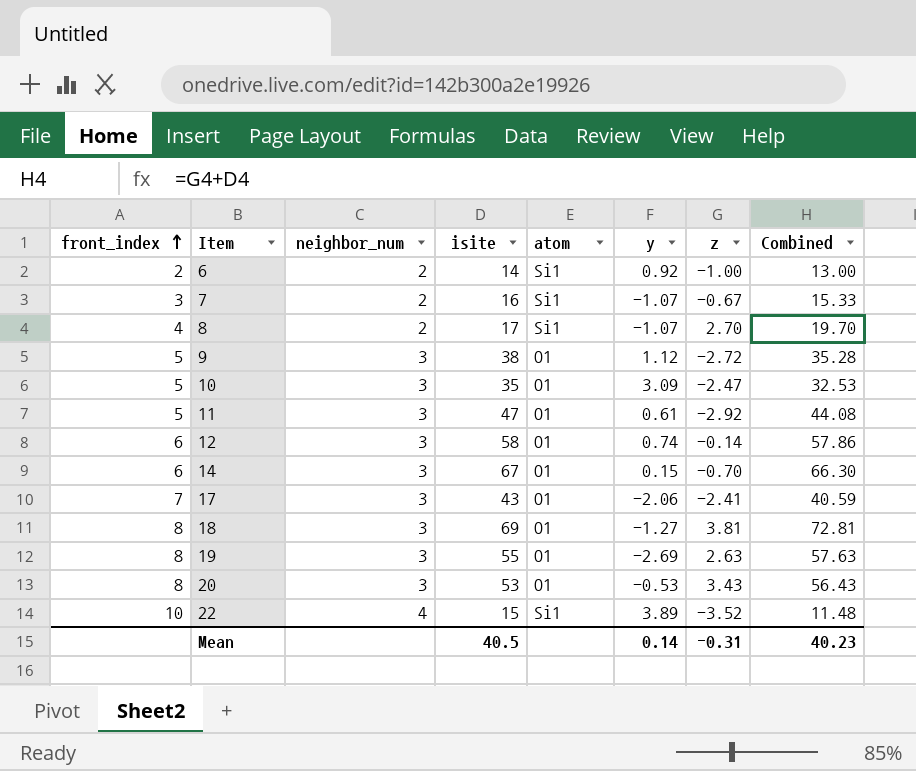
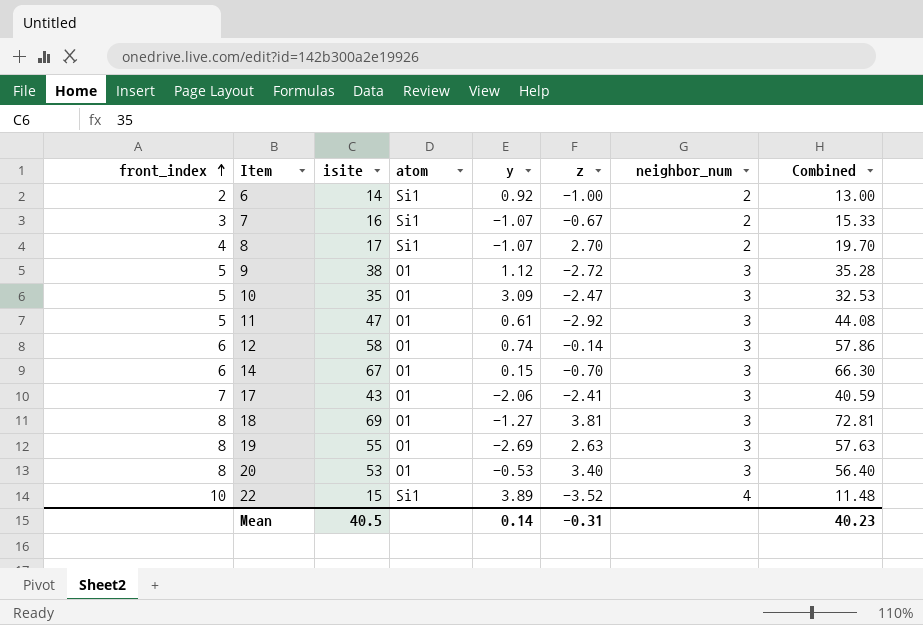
column neighbor_num | position: 3 -> 7
20 | z: 3.43 -> 3.40
20 | Combined: 56.43 -> 56.40

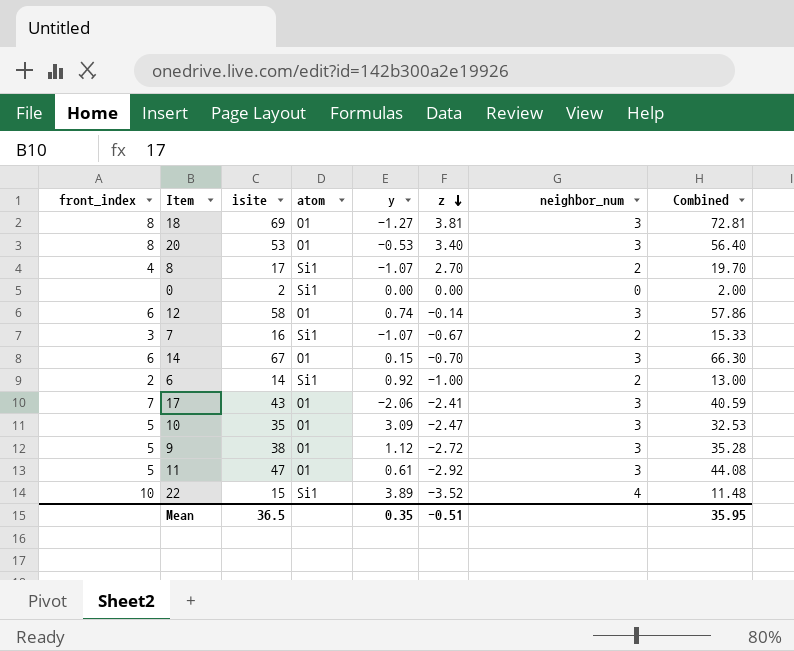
row order: front_index ascending -> z descending
row 19: 8 | 55 | O1 | -2.69 | 2.63 | 3 | 57.63 -> none
row 0: none -> none | 2 | Si1 | 0.00 | 0.00 | 0 | 2.00
Mean | isite: 40.5 -> 36.5
Mean | y: 0.14 -> 0.35
Mean | z: -0.31 -> -0.51
Mean | Combined: 40.23 -> 35.95

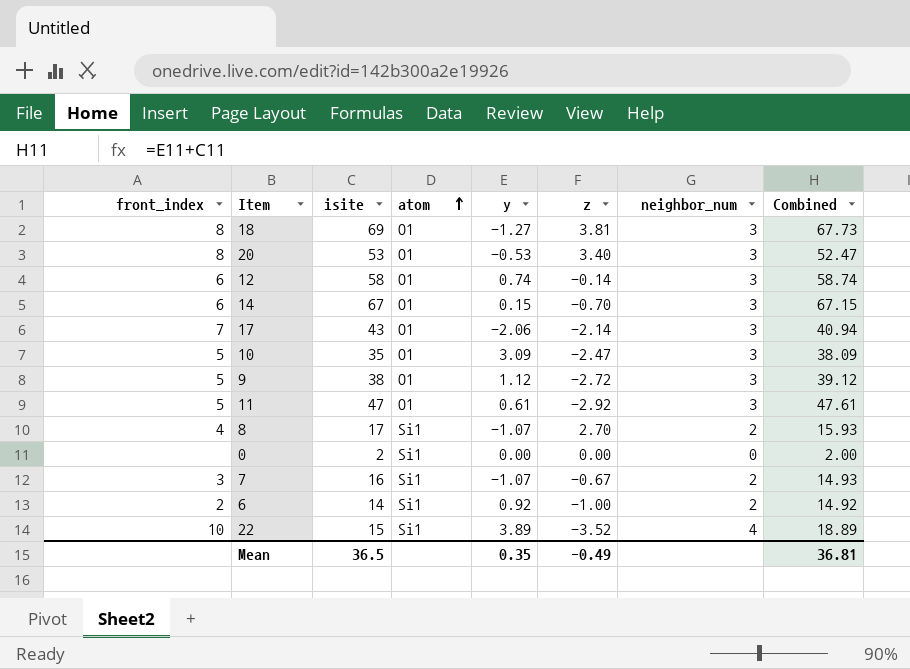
row order: z descending -> atom ascending
column Combined | formula: [isite] + [z] -> [isite] + [y]
17 | z: -2.41 -> -2.14
Mean | z: -0.51 -> -0.49
Mean | Combined: 35.95 -> 36.81

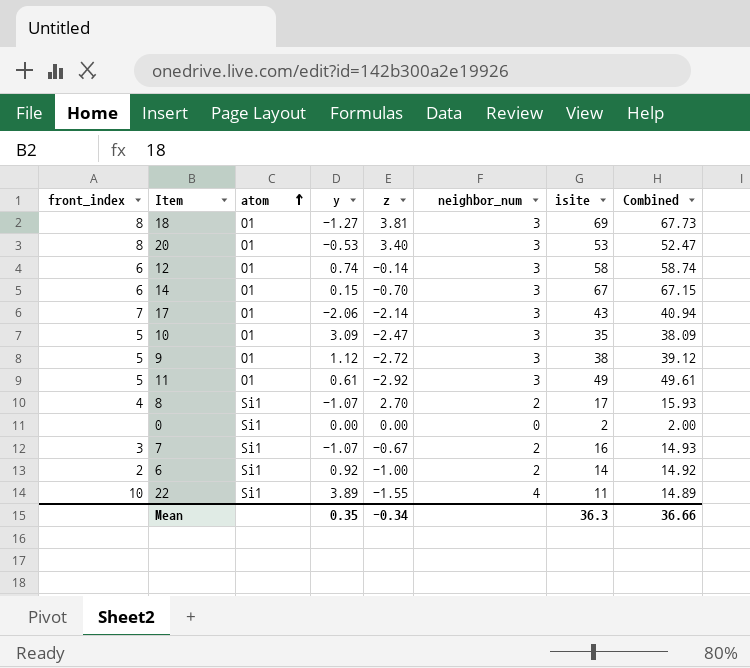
column isite | position: 3 -> 7
11 | isite: 47 -> 49
11 | Combined: 47.61 -> 49.61
22 | z: -3.52 -> -1.55
22 | isite: 15 -> 11
22 | Combined: 18.89 -> 14.89
Mean | z: -0.49 -> -0.34
Mean | isite: 36.5 -> 36.3
Mean | Combined: 36.81 -> 36.66

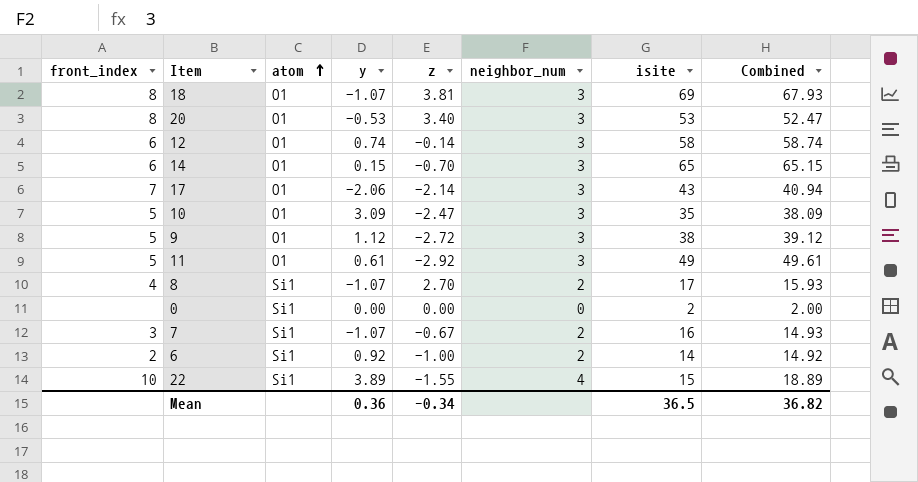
18 | y: -1.27 -> -1.07
18 | Combined: 67.73 -> 67.93
14 | isite: 67 -> 65
14 | Combined: 67.15 -> 65.15
22 | isite: 11 -> 15
22 | Combined: 14.89 -> 18.89
Mean | y: 0.35 -> 0.36
Mean | isite: 36.3 -> 36.5
Mean | Combined: 36.66 -> 36.82

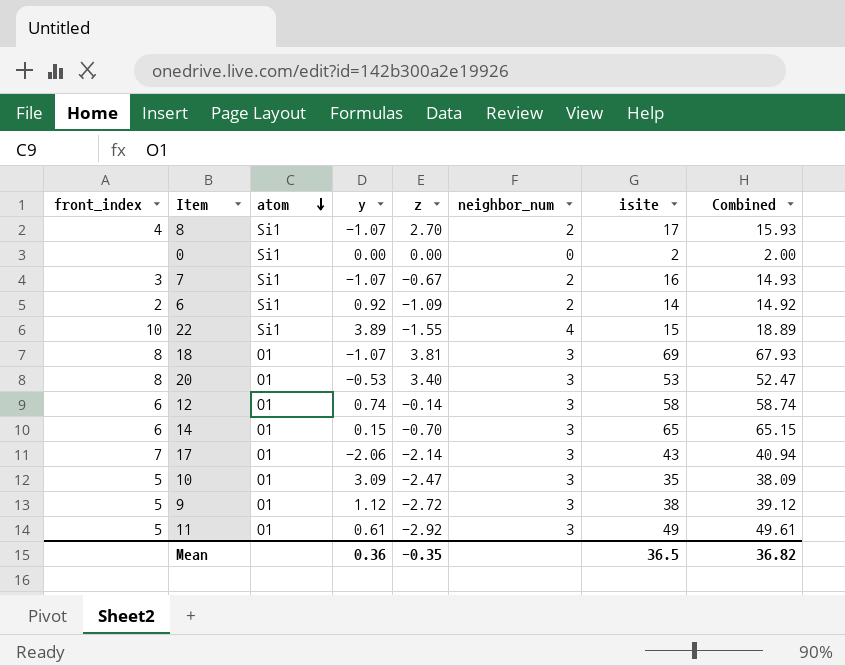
row order: atom ascending -> atom descending
6 | z: -1.00 -> -1.09
Mean | z: -0.34 -> -0.35

